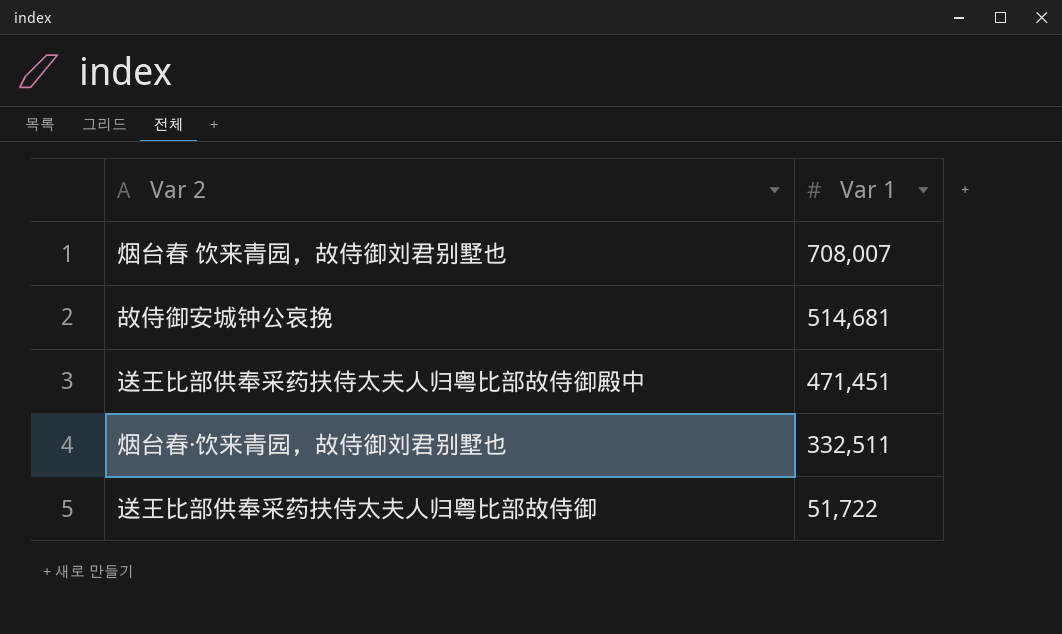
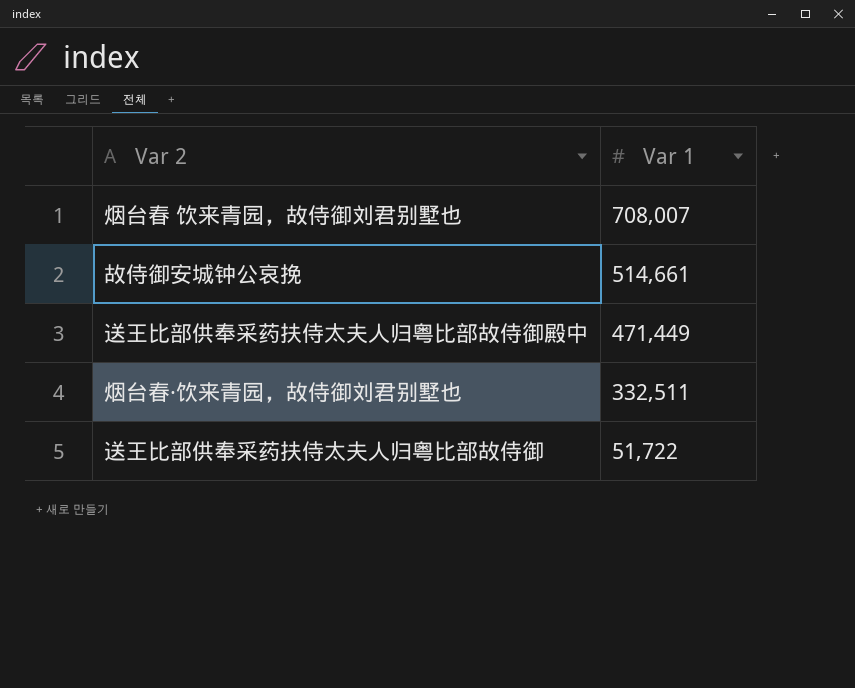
故侍御安城钟公哀挽 | Var 1: 514,681 -> 514,661
送王比部供奉采药扶侍太夫人归粤比部故侍御殿中 | Var 1: 471,451 -> 471,449

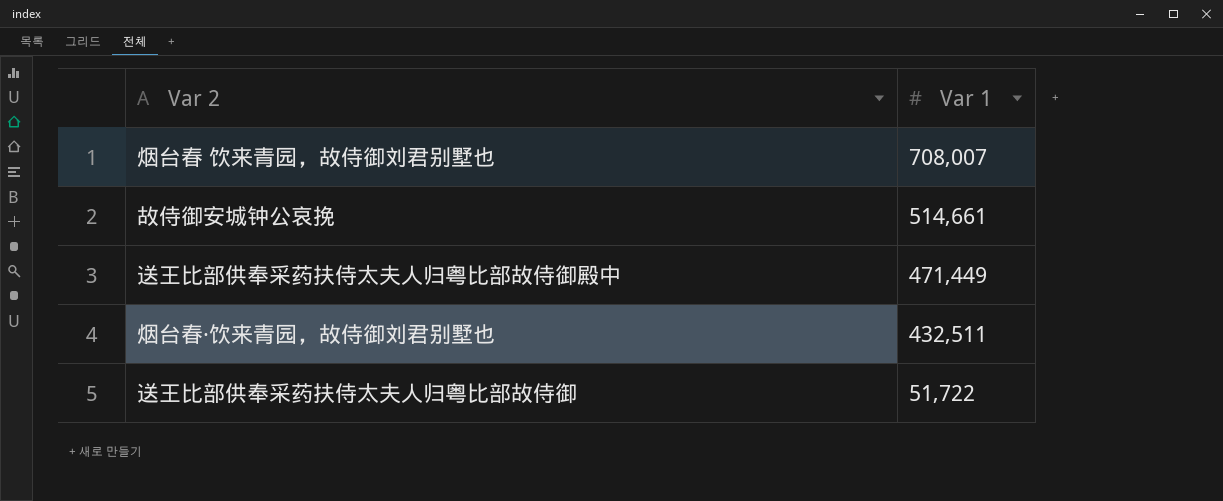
烟台春·饮来青园，故侍御刘君别墅也 | Var 1: 332,511 -> 432,511

